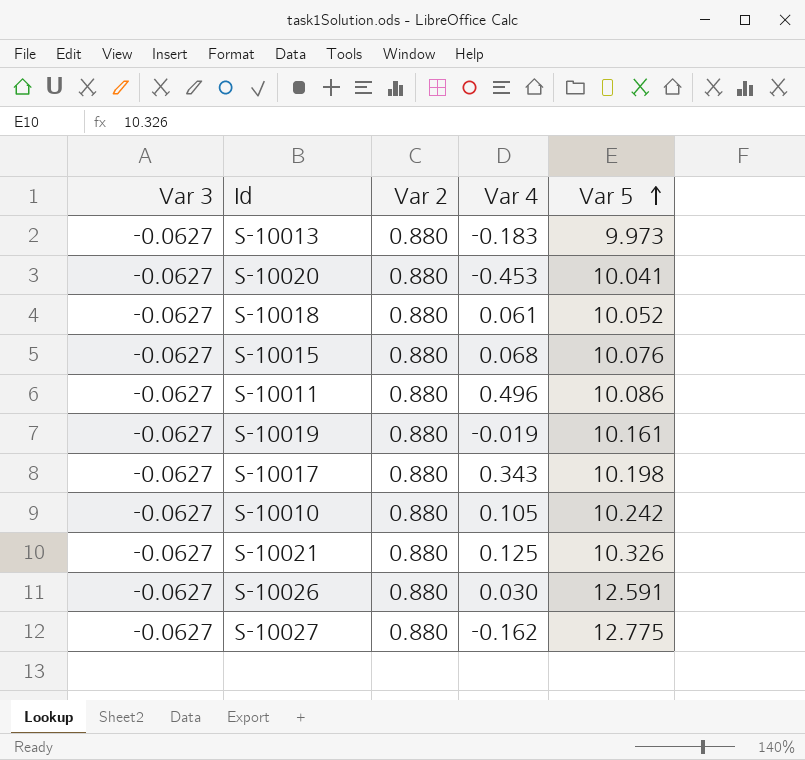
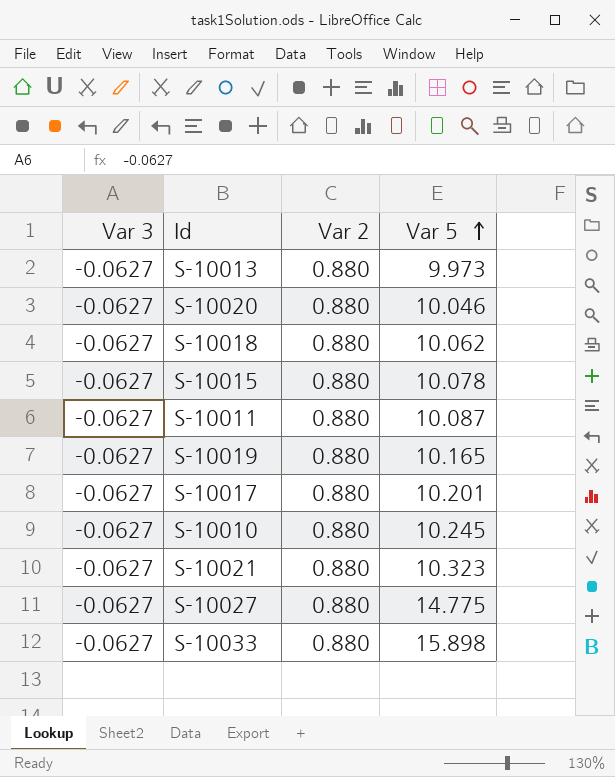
column Var 4 | position: 4 -> none
row S-10026: -0.0627 | 0.880 | 0.030 | 12.591 -> none
S-10020 | Var 5: 10.041 -> 10.046
S-10018 | Var 5: 10.052 -> 10.062
S-10015 | Var 5: 10.076 -> 10.078
S-10011 | Var 5: 10.086 -> 10.087
S-10019 | Var 5: 10.161 -> 10.165
S-10017 | Var 5: 10.198 -> 10.201
S-10010 | Var 5: 10.242 -> 10.245
S-10021 | Var 5: 10.326 -> 10.323
S-10027 | Var 5: 12.775 -> 14.775
row S-10033: none -> -0.0627 | 0.880 | 15.898

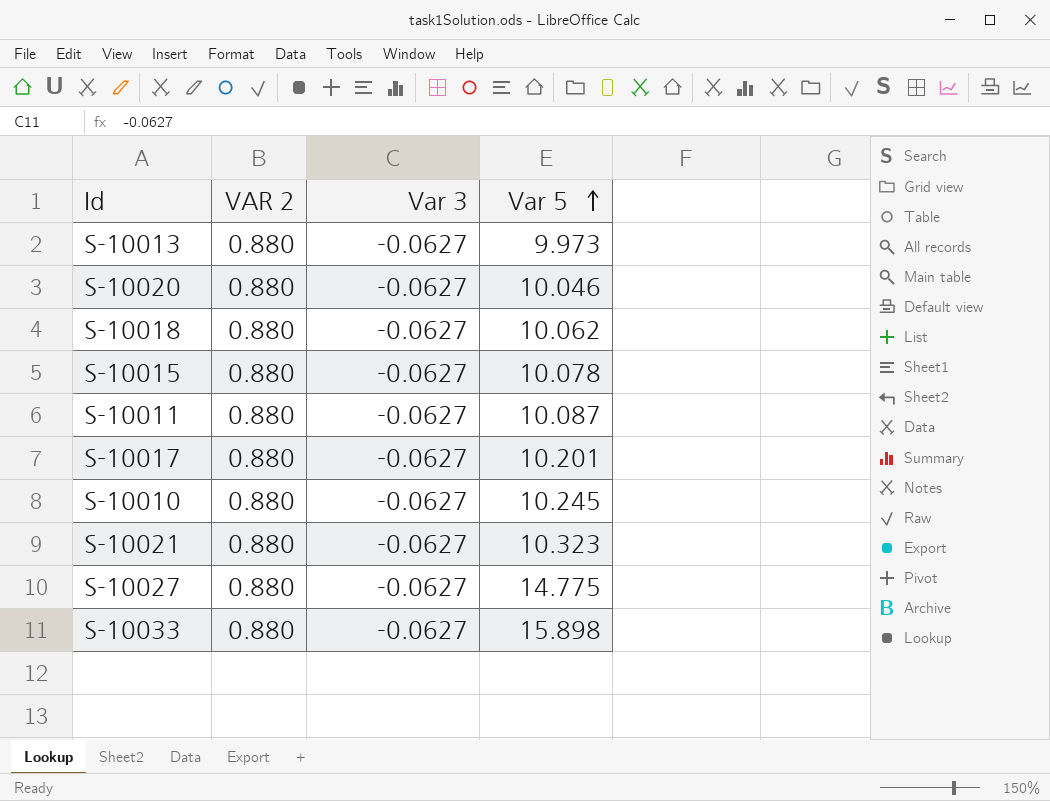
column name: Var 2 -> VAR 2
column Var 3 | position: 1 -> 3
row S-10019: -0.0627 | 0.880 | 10.165 -> none

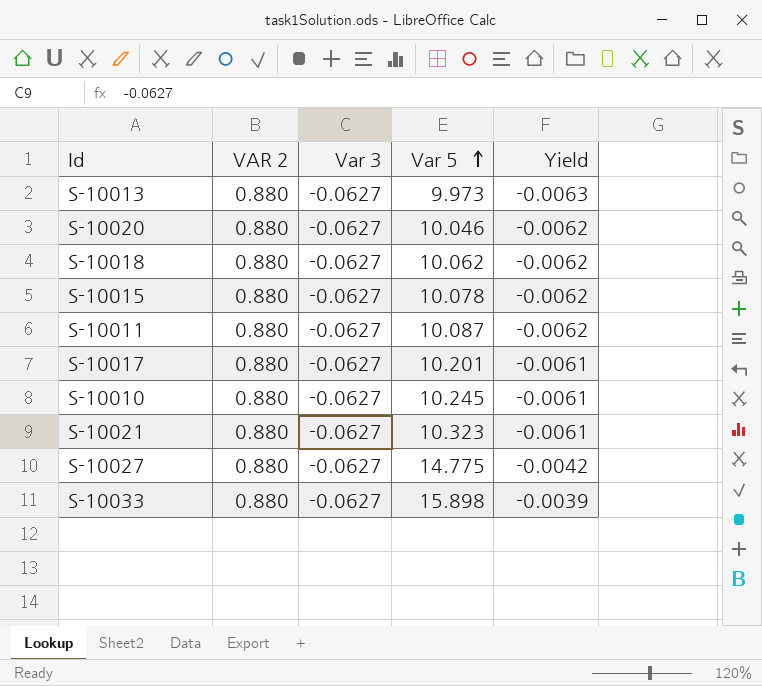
column Yield | formula: none -> [Var 3] / [Var 5]

